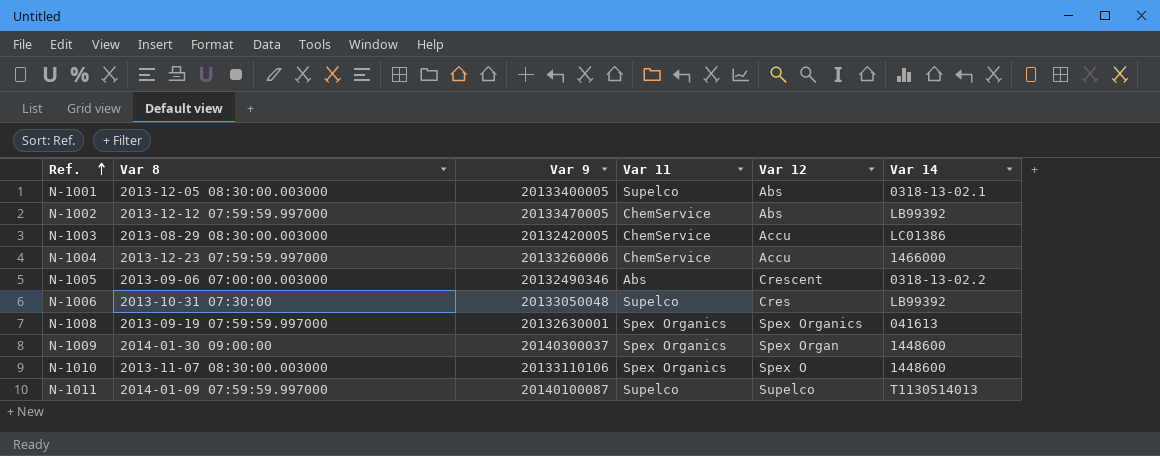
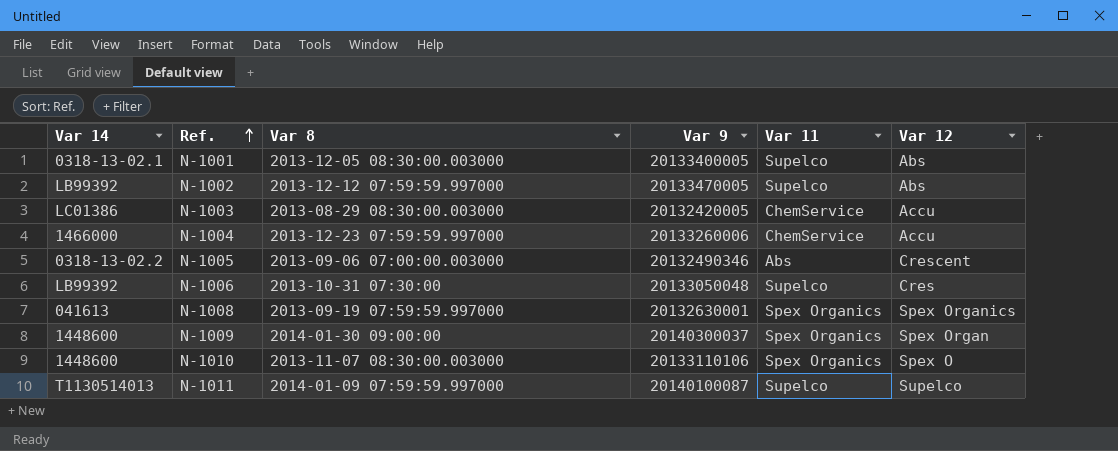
column Var 14 | position: 6 -> 1
N-1002 | Var 11: ChemService -> Supelco

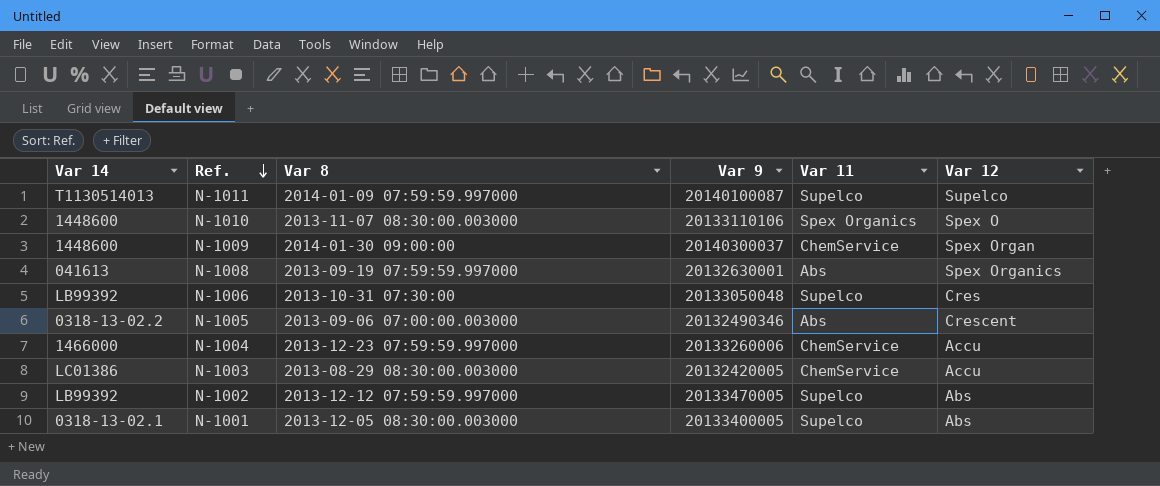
row order: Ref. ascending -> Ref. descending
N-1009 | Var 11: Spex Organics -> ChemService
N-1008 | Var 11: Spex Organics -> Abs

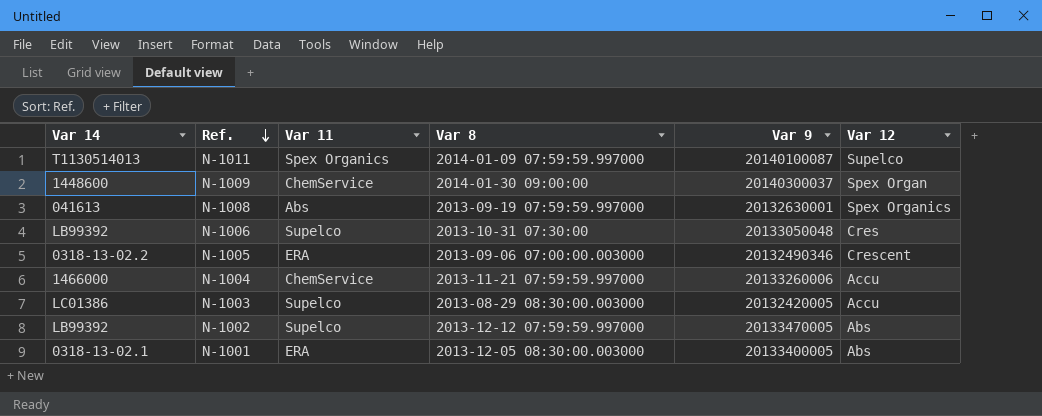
column Var 11 | position: 5 -> 3
row N-1010: 1448600 | 2013-11-07 08:30:00.003000 | 20133110106 | Spex Organics | Spex O -> none
N-1011 | Var 11: Supelco -> Spex Organics
N-1005 | Var 11: Abs -> ERA
N-1004 | Var 8: 2013-12-23 07:59:59.997000 -> 2013-11-21 07:59:59.997000
N-1003 | Var 11: ChemService -> Supelco
N-1001 | Var 11: Supelco -> ERA

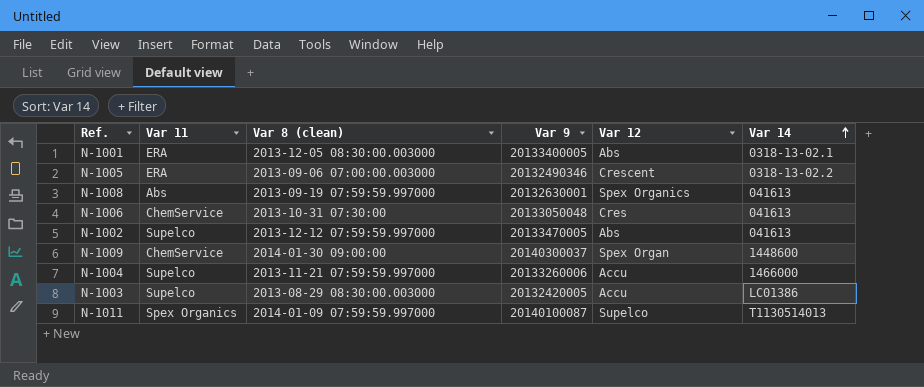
row order: Ref. descending -> Var 14 ascending
column name: Var 8 -> Var 8 (clean)
column Var 14 | position: 1 -> 6
N-1006 | Var 11: Supelco -> ChemService
N-1006 | Var 14: LB99392 -> 041613
N-1002 | Var 14: LB99392 -> 041613
N-1004 | Var 11: ChemService -> Supelco

